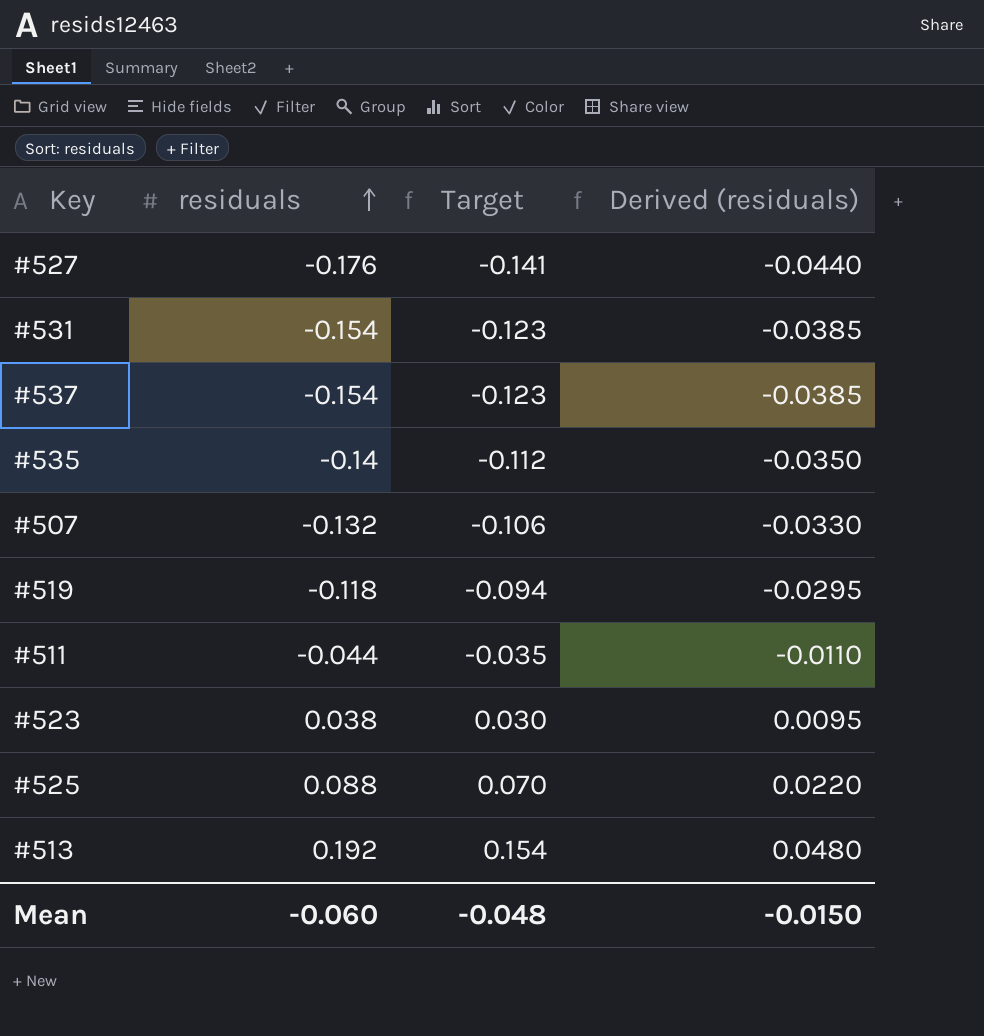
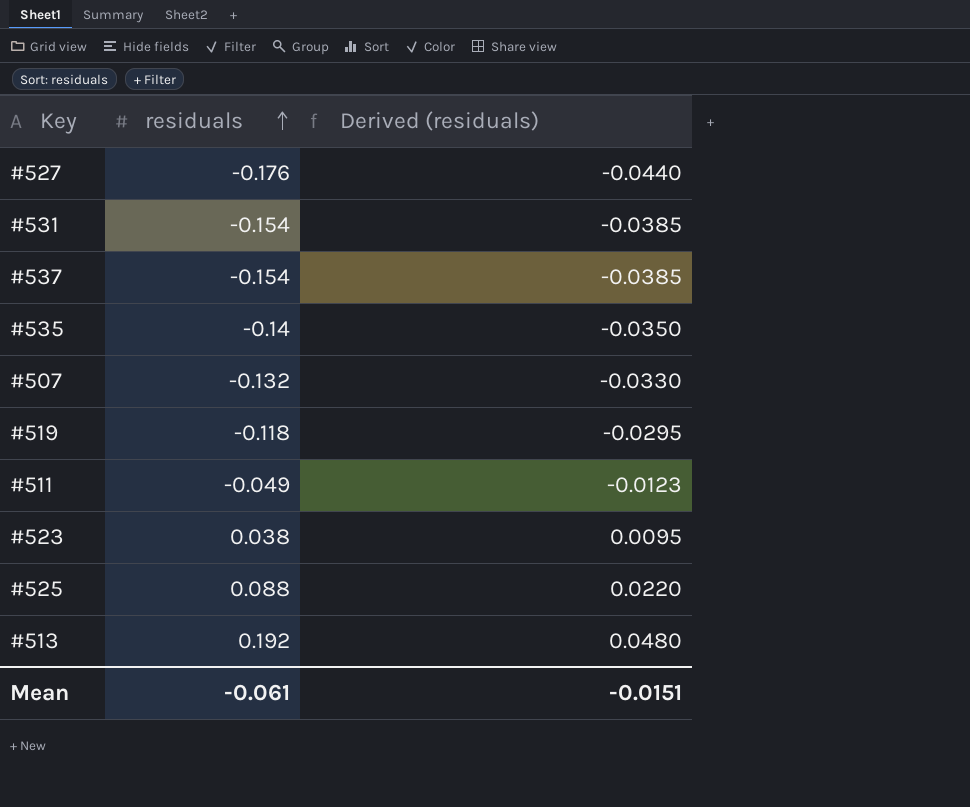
column Target | formula: [residuals] * 0.8 -> none
#511 | residuals: -0.044 -> -0.049
#511 | Derived (residuals): -0.0110 -> -0.0123
Mean | residuals: -0.060 -> -0.061
Mean | Derived (residuals): -0.0150 -> -0.0151

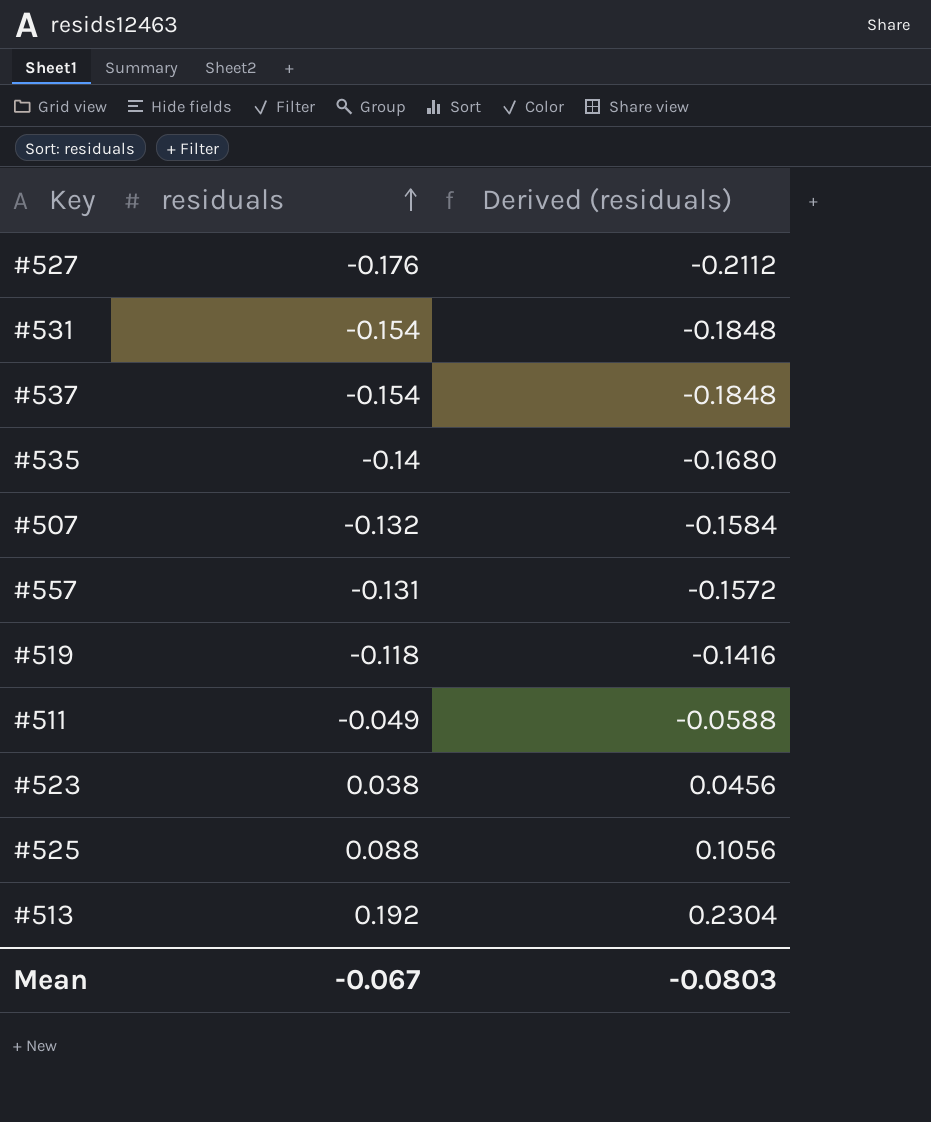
column Derived (residuals) | formula: [residuals] * 0.25 -> [residuals] * 1.2
row #557: none -> -0.131 | -0.1572
Mean | residuals: -0.061 -> -0.067
Mean | Derived (residuals): -0.0151 -> -0.0803

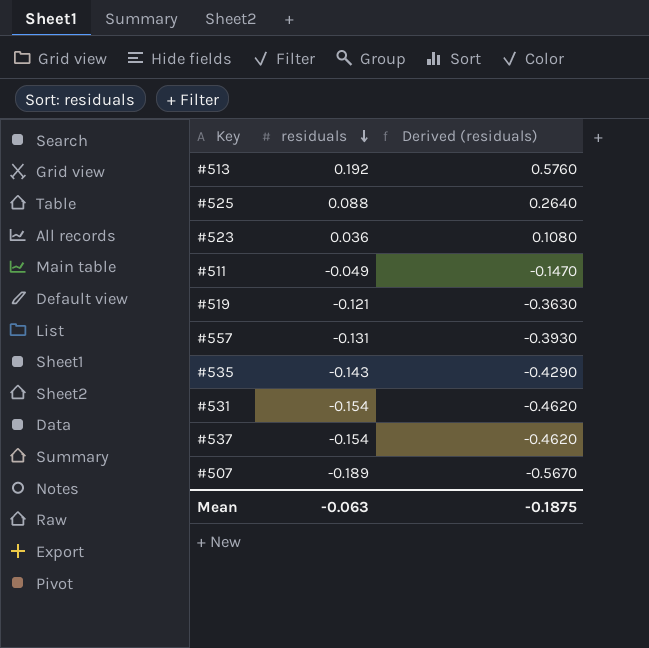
row order: residuals ascending -> residuals descending
column Derived (residuals) | formula: [residuals] * 1.2 -> [residuals] * 3
row #527: -0.176 | -0.2112 -> none
#523 | residuals: 0.038 -> 0.036
#519 | residuals: -0.118 -> -0.121
#535 | residuals: -0.14 -> -0.143
#507 | residuals: -0.132 -> -0.189
Mean | residuals: -0.067 -> -0.063
Mean | Derived (residuals): -0.0803 -> -0.1875

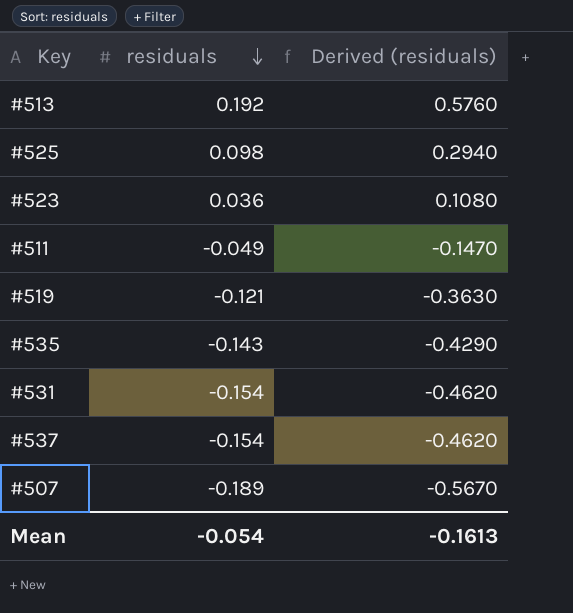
row #557: -0.131 | -0.3930 -> none
#525 | residuals: 0.088 -> 0.098
#525 | Derived (residuals): 0.2640 -> 0.2940
Mean | residuals: -0.063 -> -0.054
Mean | Derived (residuals): -0.1875 -> -0.1613

